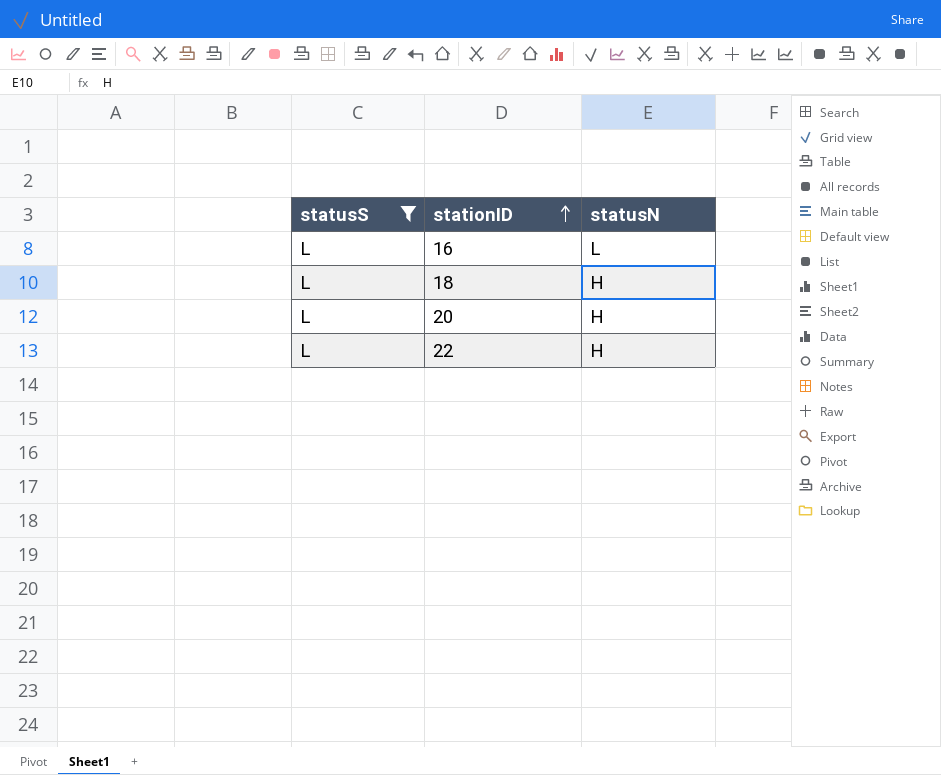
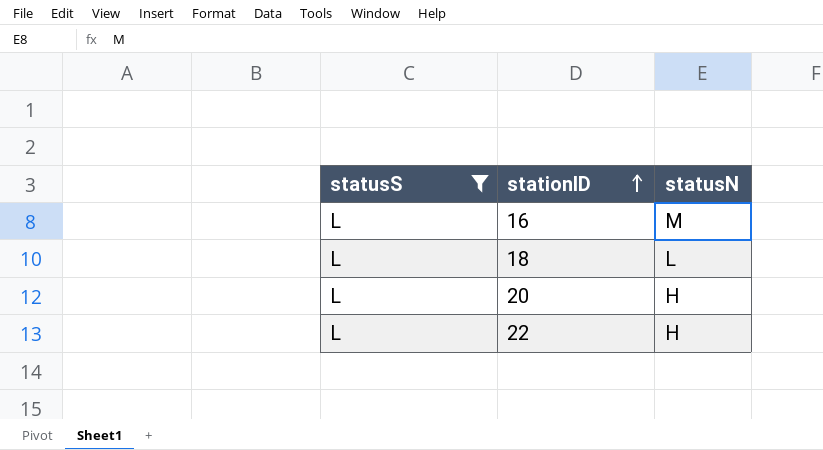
16 | statusN: L -> M
18 | statusN: H -> L

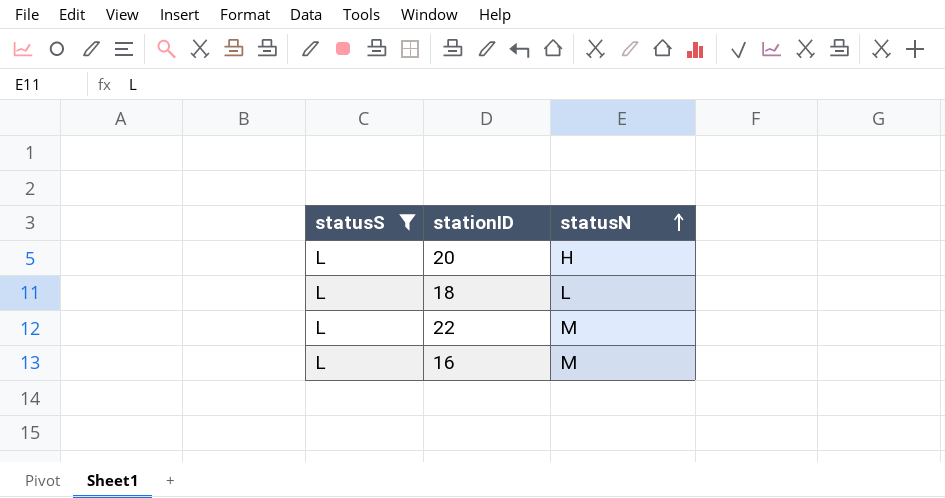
row order: stationID ascending -> statusN ascending
22 | statusN: H -> M

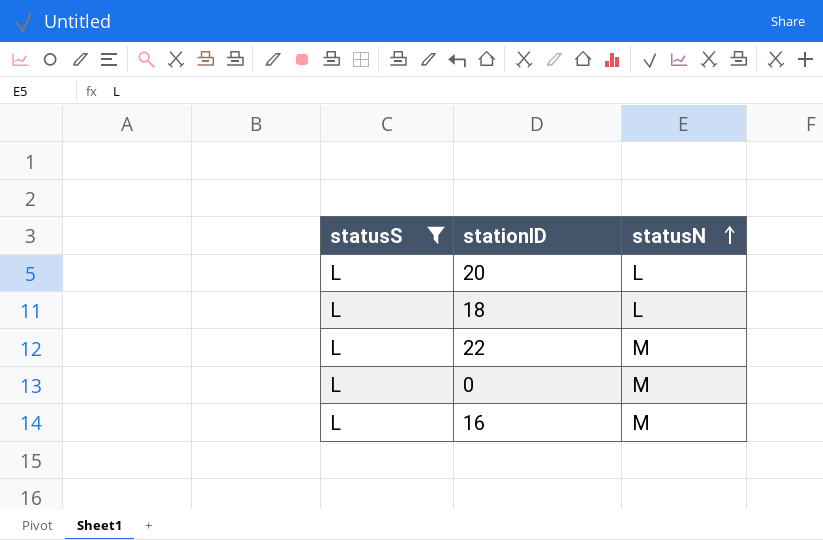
20 | statusN: H -> L
row 0: none -> L | M

